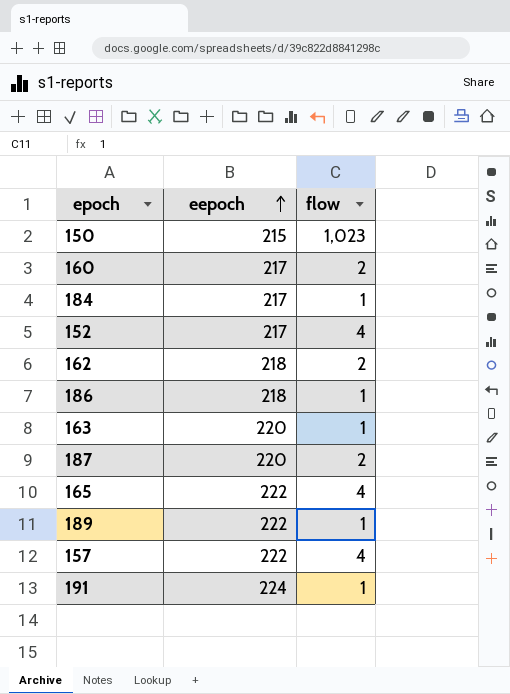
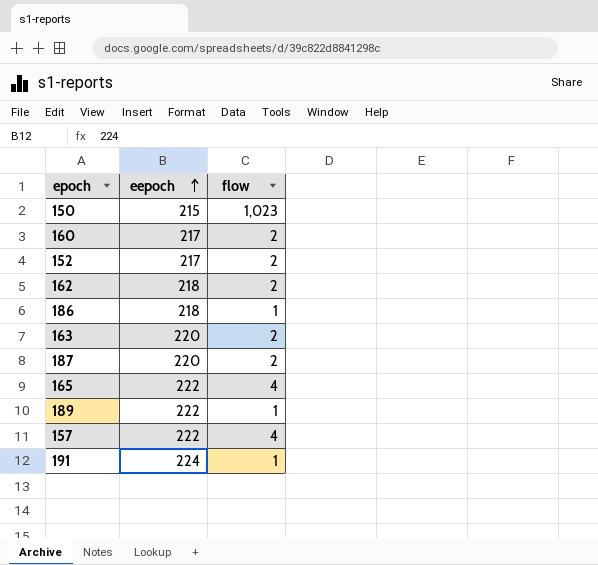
row 184: 217 | 1 -> none
152 | flow: 4 -> 2
163 | flow: 1 -> 2

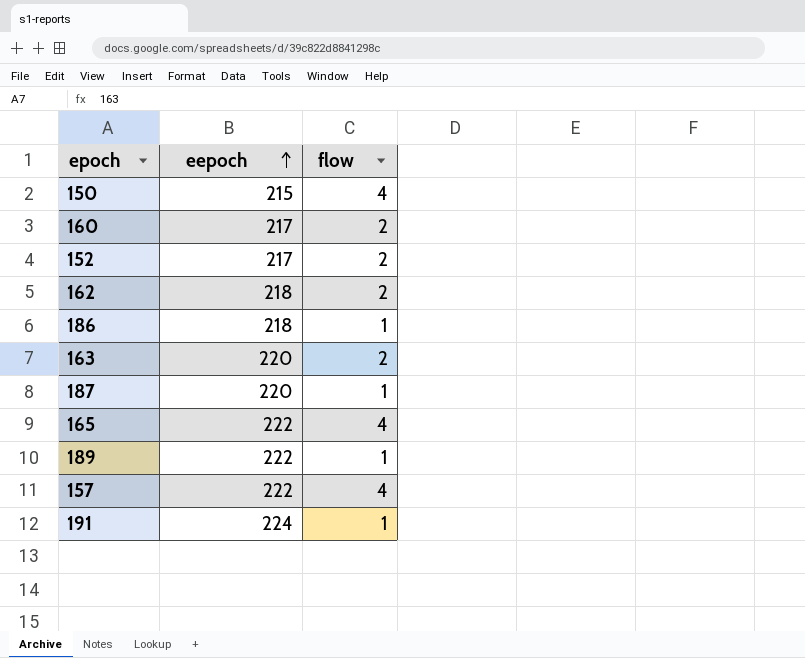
150 | flow: 1,023 -> 4
187 | flow: 2 -> 1

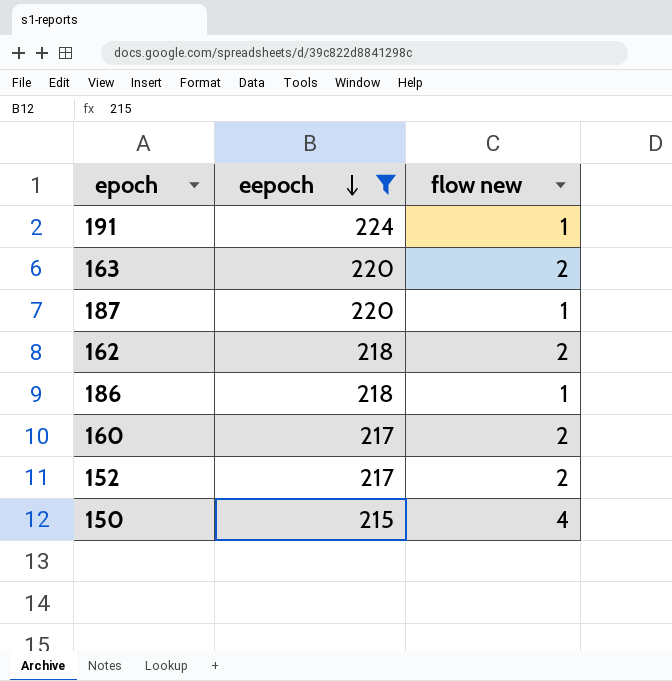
filter: none -> eepoch != 222
row order: eepoch ascending -> eepoch descending
column name: flow -> flow new

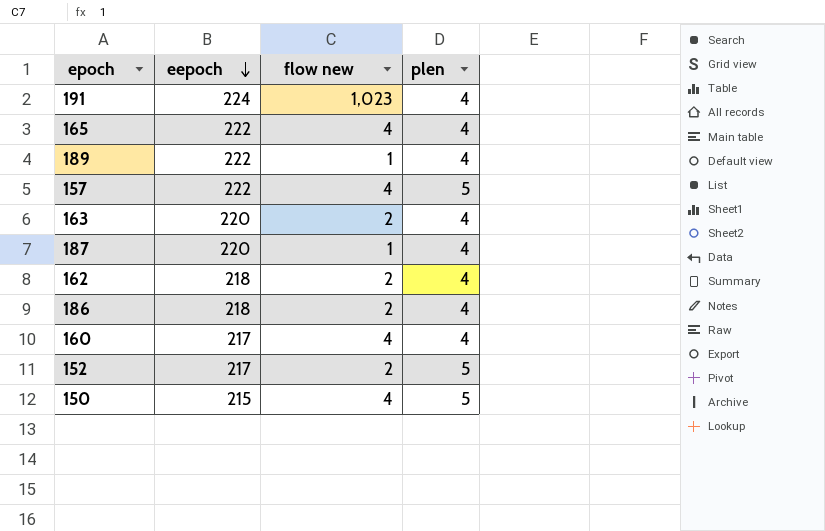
filter: eepoch != 222 -> none
column plen | position: none -> 4
191 | flow new: 1 -> 1,023
186 | flow new: 1 -> 2
160 | flow new: 2 -> 4

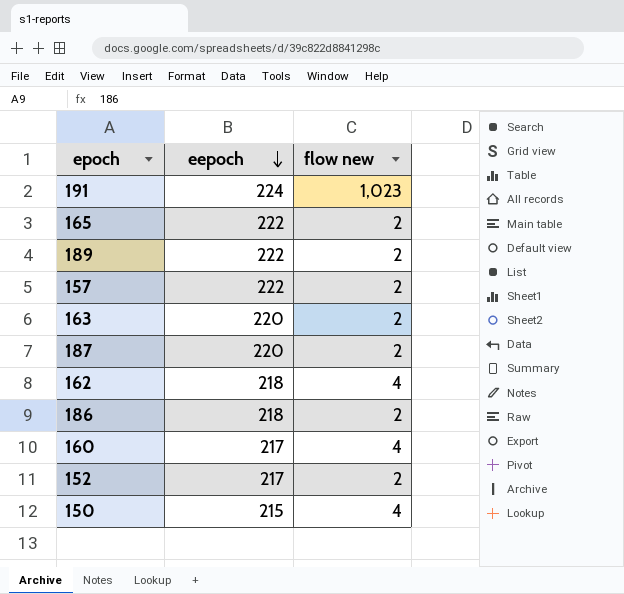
column plen | position: 4 -> none
165 | flow new: 4 -> 2
189 | flow new: 1 -> 2
157 | flow new: 4 -> 2
187 | flow new: 1 -> 2
162 | flow new: 2 -> 4

